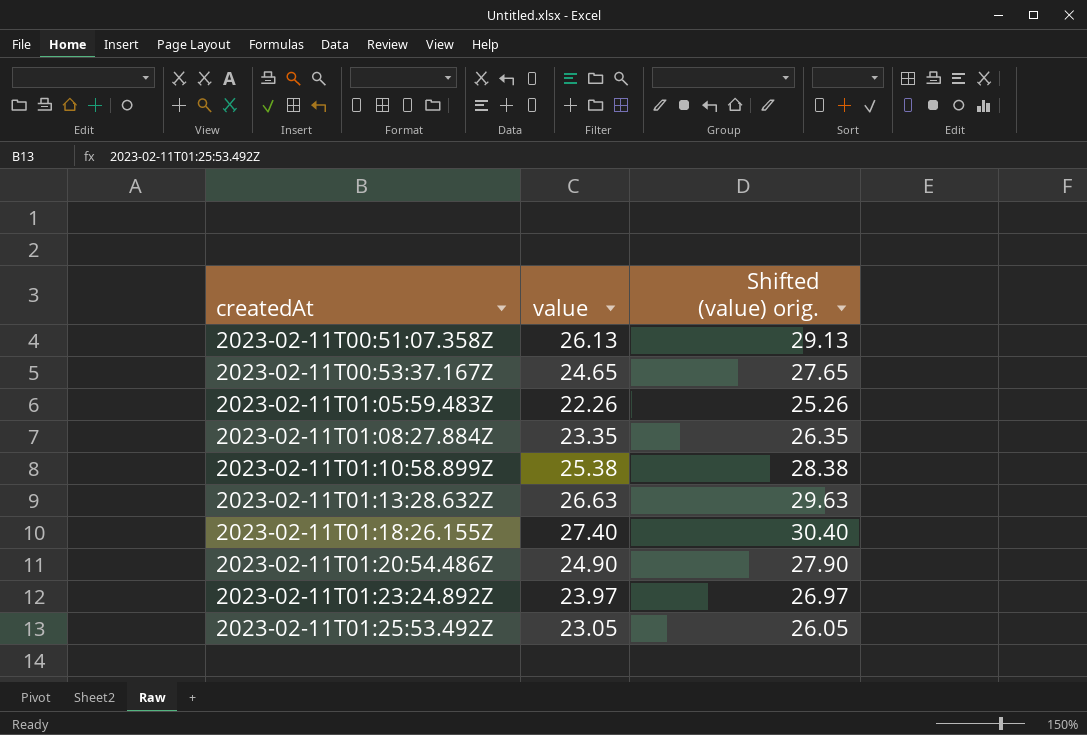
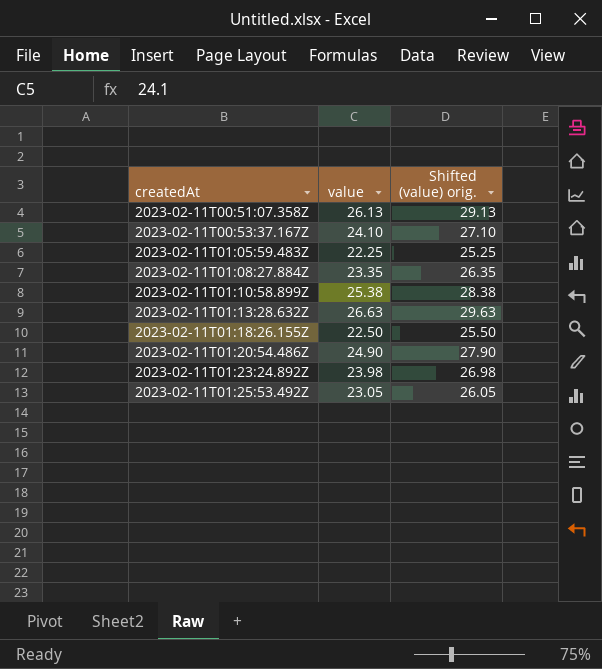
2023-02-11T00:53:37.167Z | value: 24.65 -> 24.10
2023-02-11T00:53:37.167Z | Shifted (value) orig.: 27.65 -> 27.10
2023-02-11T01:05:59.483Z | value: 22.26 -> 22.25
2023-02-11T01:05:59.483Z | Shifted (value) orig.: 25.26 -> 25.25
2023-02-11T01:18:26.155Z | value: 27.40 -> 22.50
2023-02-11T01:18:26.155Z | Shifted (value) orig.: 30.40 -> 25.50
2023-02-11T01:23:24.892Z | value: 23.97 -> 23.98
2023-02-11T01:23:24.892Z | Shifted (value) orig.: 26.97 -> 26.98

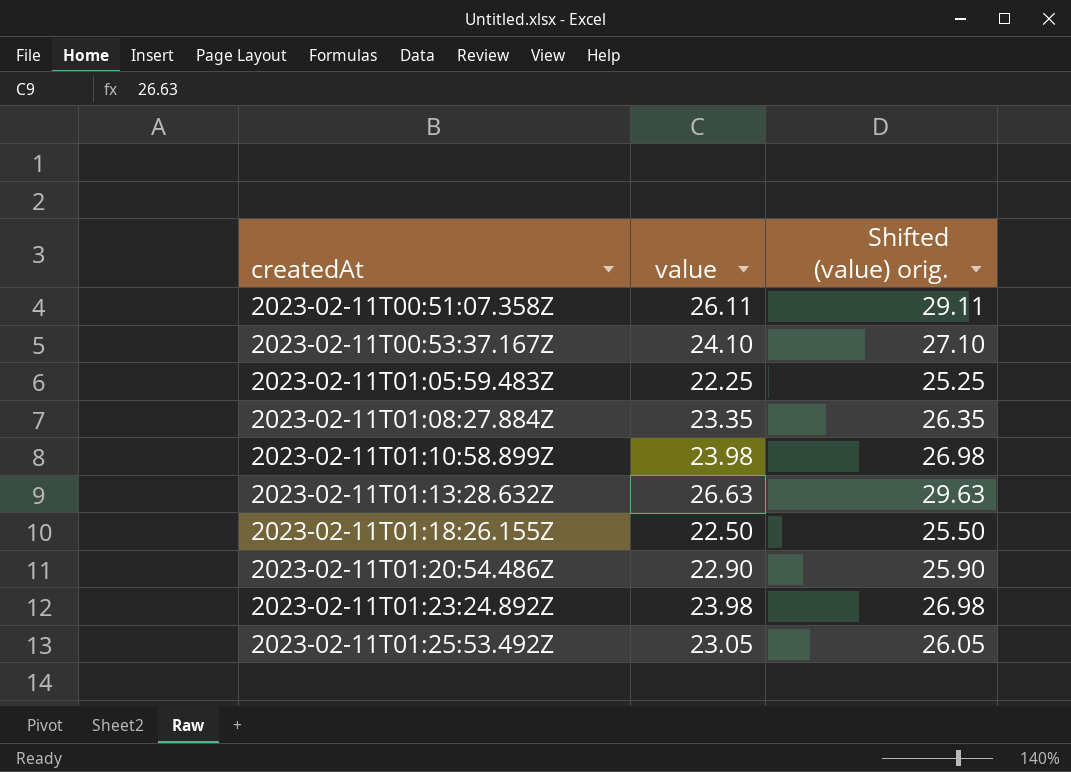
2023-02-11T00:51:07.358Z | value: 26.13 -> 26.11
2023-02-11T00:51:07.358Z | Shifted (value) orig.: 29.13 -> 29.11
2023-02-11T01:10:58.899Z | value: 25.38 -> 23.98
2023-02-11T01:10:58.899Z | Shifted (value) orig.: 28.38 -> 26.98
2023-02-11T01:20:54.486Z | value: 24.90 -> 22.90
2023-02-11T01:20:54.486Z | Shifted (value) orig.: 27.90 -> 25.90

